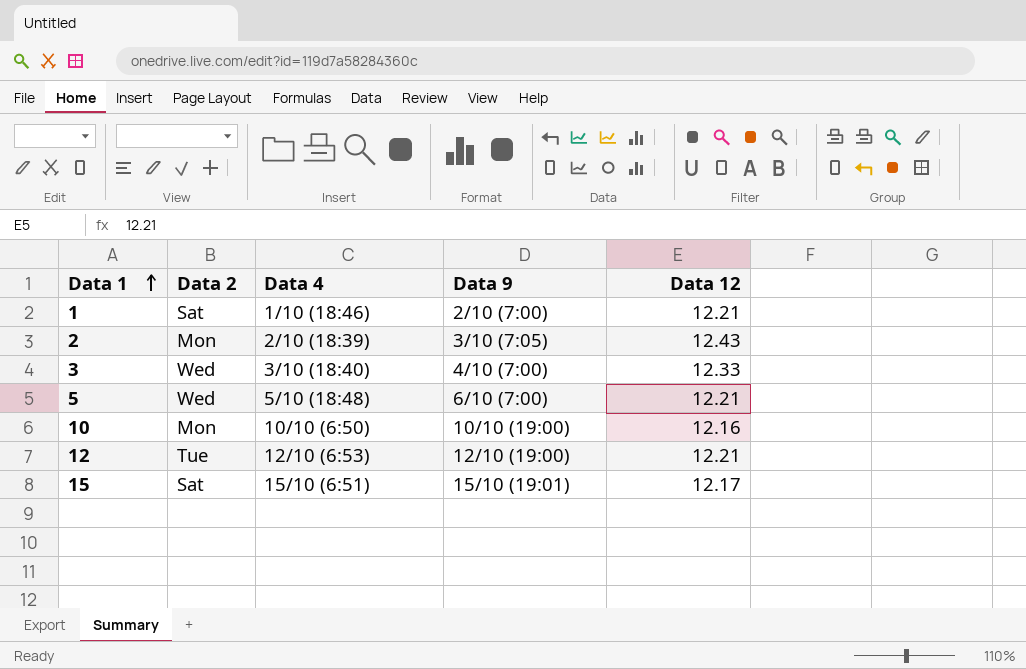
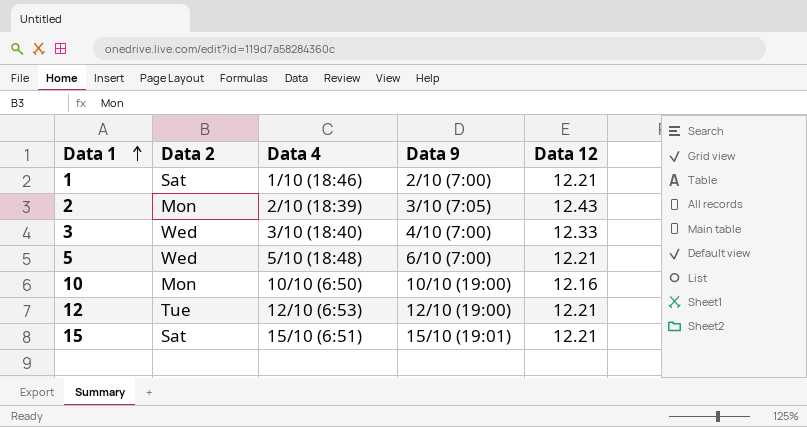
15 | Data 12: 12.17 -> 12.21

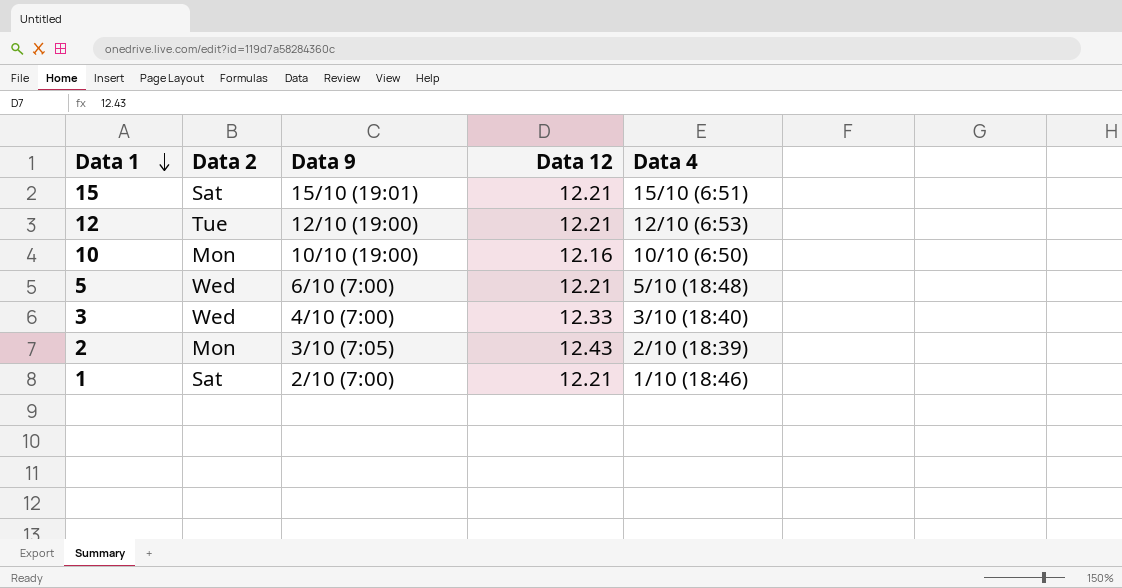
row order: Data 1 ascending -> Data 1 descending
column Data 4 | position: 3 -> 5

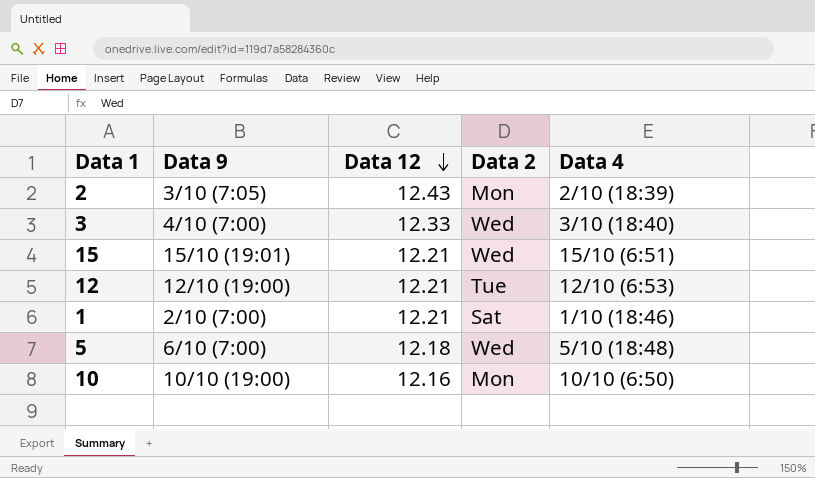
row order: Data 1 descending -> Data 12 descending
column Data 2 | position: 2 -> 4
15 | Data 2: Sat -> Wed
5 | Data 12: 12.21 -> 12.18

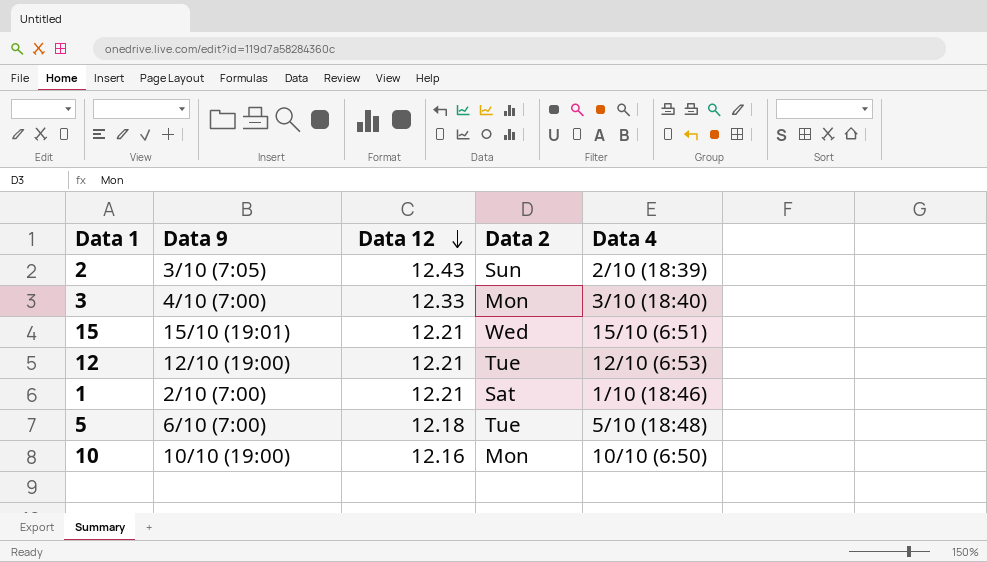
2 | Data 2: Mon -> Sun
3 | Data 2: Wed -> Mon
5 | Data 2: Wed -> Tue

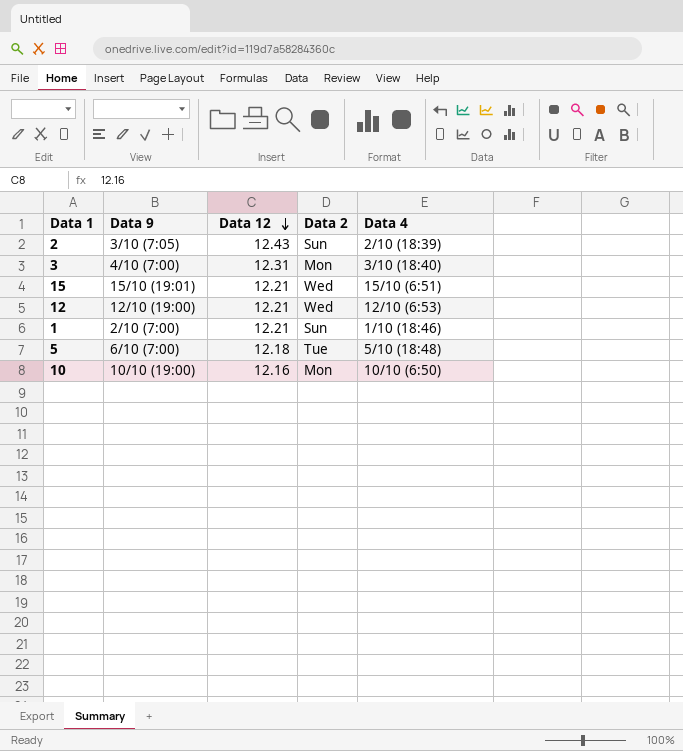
3 | Data 12: 12.33 -> 12.31
12 | Data 2: Tue -> Wed
1 | Data 2: Sat -> Sun

